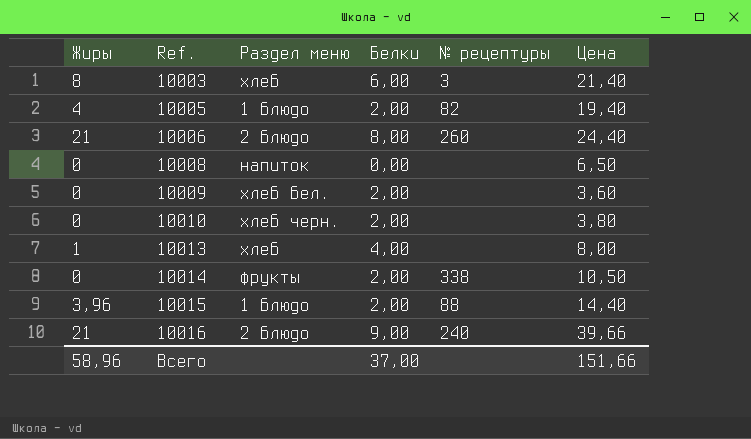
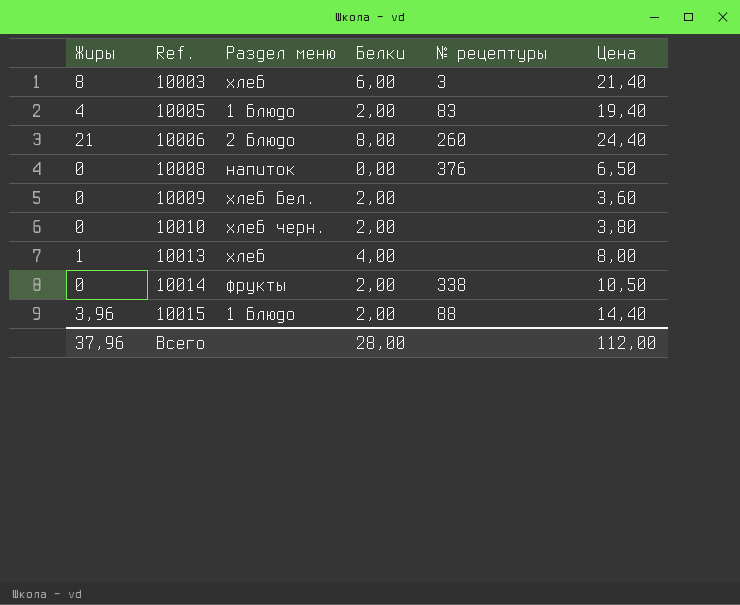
row 10016: 21 | 2 блюдо | 9,00 | 240 | 39,66 -> none
10005 | № рецептуры: 82 -> 83
10008 | № рецептуры: none -> 376
Всего | Жиры: 58,96 -> 37,96
Всего | Белки: 37,00 -> 28,00
Всего | Цена: 151,66 -> 112,00

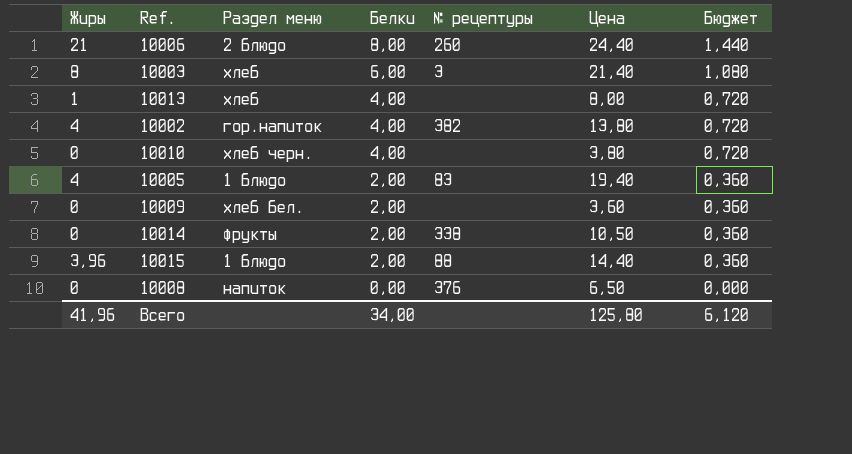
row order: Ref. ascending -> Белки descending
column Бюджет | formula: none -> [Белки] * 0,18
row 10002: none -> 4 | гор.напиток | 4,00 | 382 | 13,80 | 0,720
10010 | Белки: 2,00 -> 4,00
Всего | Жиры: 37,96 -> 41,96
Всего | Белки: 28,00 -> 34,00
Всего | Цена: 112,00 -> 125,80

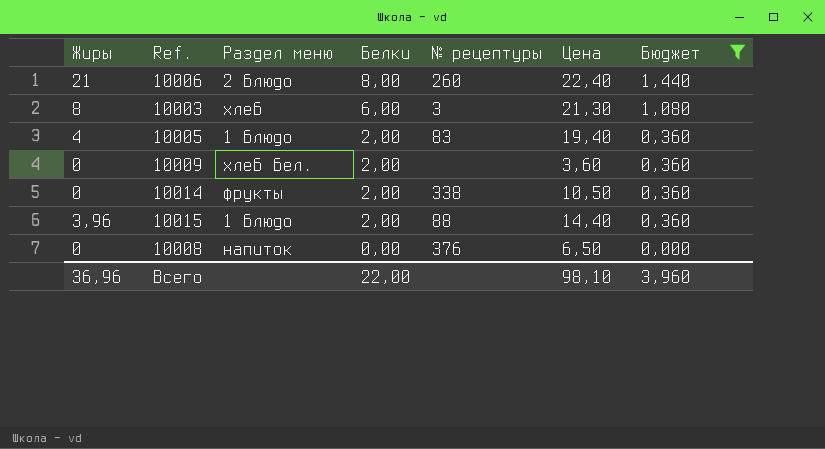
filter: none -> Бюджет != 0,720
10006 | Цена: 24,40 -> 22,40
10003 | Цена: 21,40 -> 21,30
Всего | Жиры: 41,96 -> 36,96
Всего | Белки: 34,00 -> 22,00
Всего | Цена: 125,80 -> 98,10
Всего | Бюджет: 6,120 -> 3,960

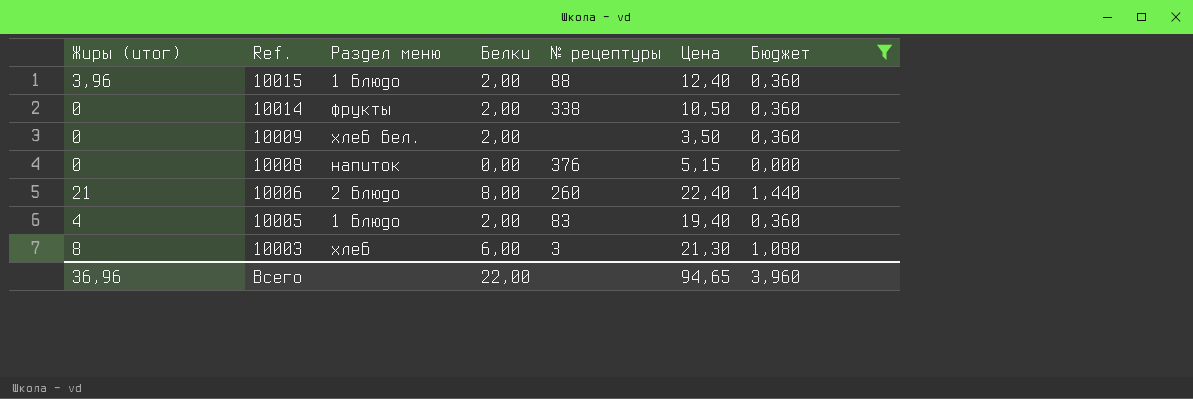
row order: Белки descending -> Ref. descending
column name: Жиры -> Жиры (итог)
10015 | Цена: 14,40 -> 12,40
10009 | Цена: 3,60 -> 3,50
10008 | Цена: 6,50 -> 5,15
Всего | Цена: 98,10 -> 94,65

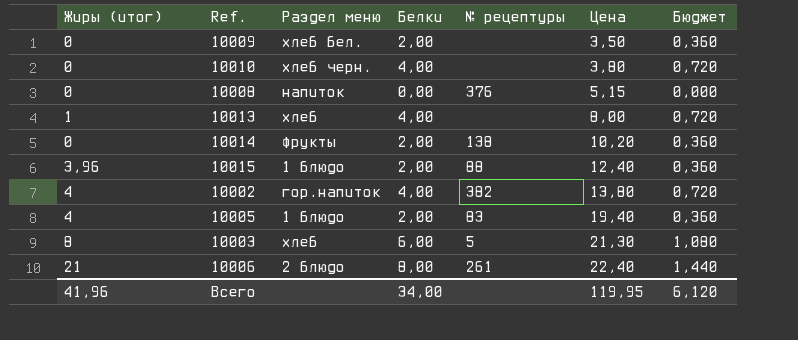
filter: Бюджет != 0,720 -> none
row order: Ref. descending -> Цена ascending
10014 | № рецептуры: 338 -> 138
10014 | Цена: 10,50 -> 10,20
10003 | № рецептуры: 3 -> 5
10006 | № рецептуры: 260 -> 261
Всего | Жиры (итог): 36,96 -> 41,96
Всего | Белки: 22,00 -> 34,00
Всего | Цена: 94,65 -> 119,95
Всего | Бюджет: 3,960 -> 6,120

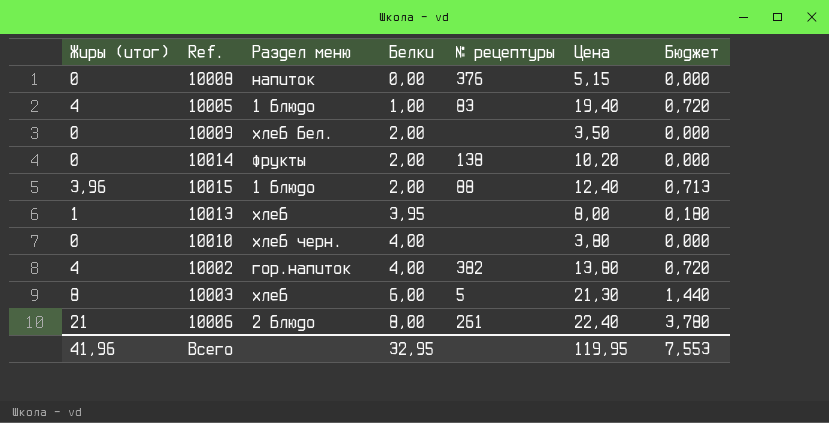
row order: Цена ascending -> Белки ascending
column Бюджет | formula: [Белки] * 0,18 -> [Жиры (итог)] * 0,18
10005 | Белки: 2,00 -> 1,00
10013 | Белки: 4,00 -> 3,95
Всего | Белки: 34,00 -> 32,95
Всего | Бюджет: 6,120 -> 7,553

